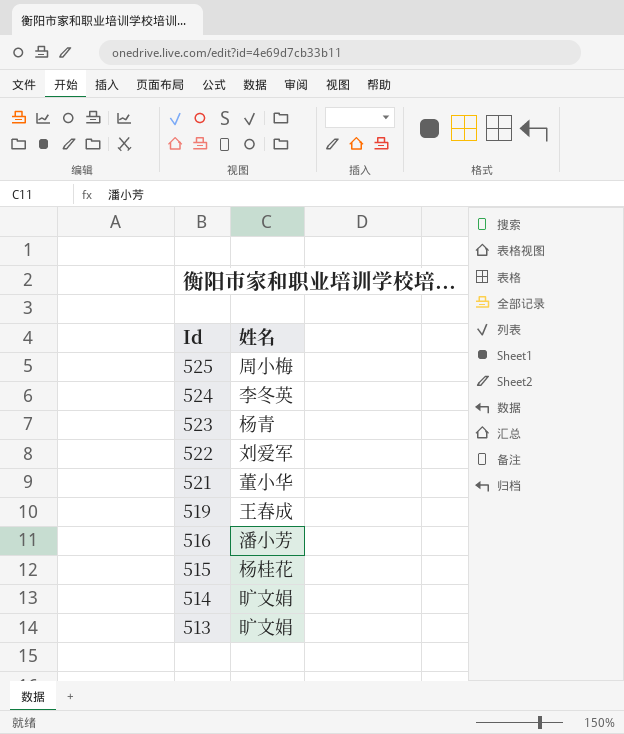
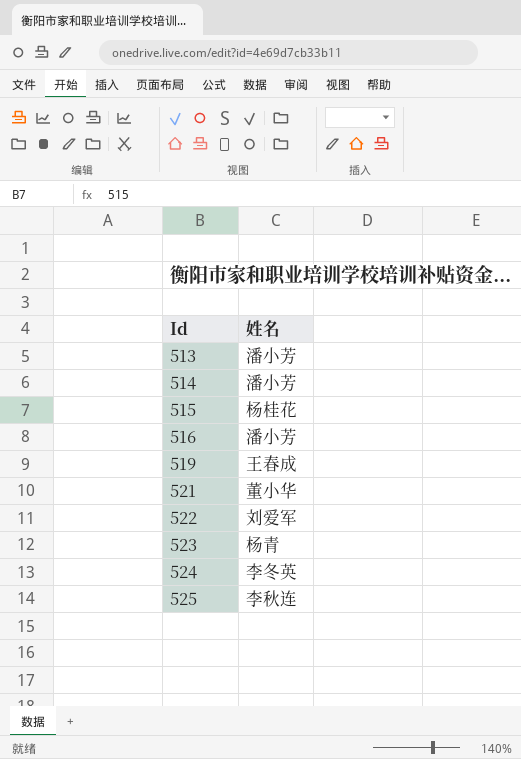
row order: Id descending -> Id ascending
513 | 姓名: 旷文娟 -> 潘小芳
514 | 姓名: 旷文娟 -> 潘小芳
525 | 姓名: 周小梅 -> 李秋连

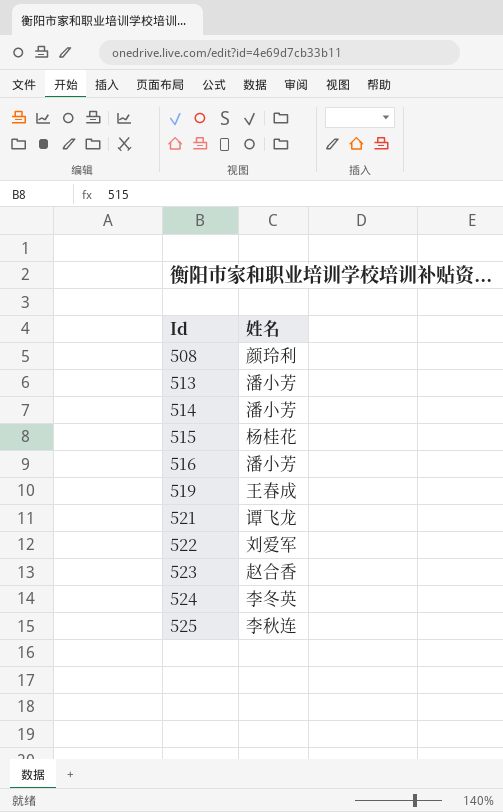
row 508: none -> 颜玲利
521 | 姓名: 董小华 -> 谭飞龙
523 | 姓名: 杨青 -> 赵合香

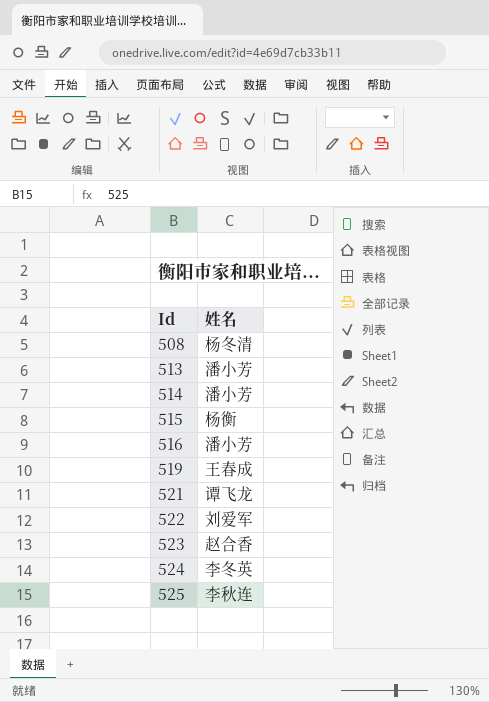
508 | 姓名: 颜玲利 -> 杨冬清
515 | 姓名: 杨桂花 -> 杨衡

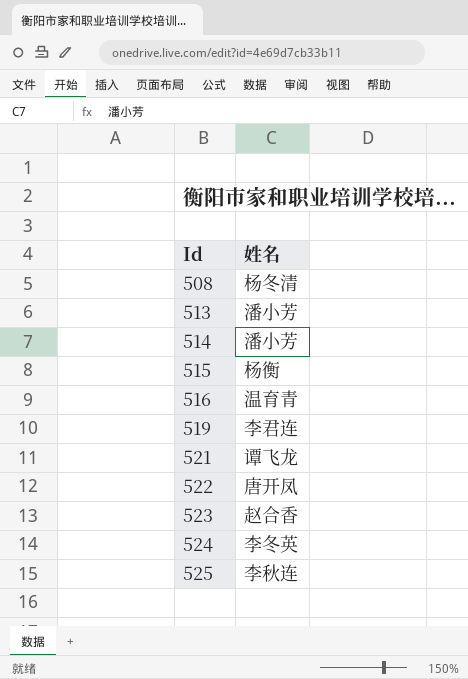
516 | 姓名: 潘小芳 -> 温育青
519 | 姓名: 王春成 -> 李君连
522 | 姓名: 刘爱军 -> 唐开凤

